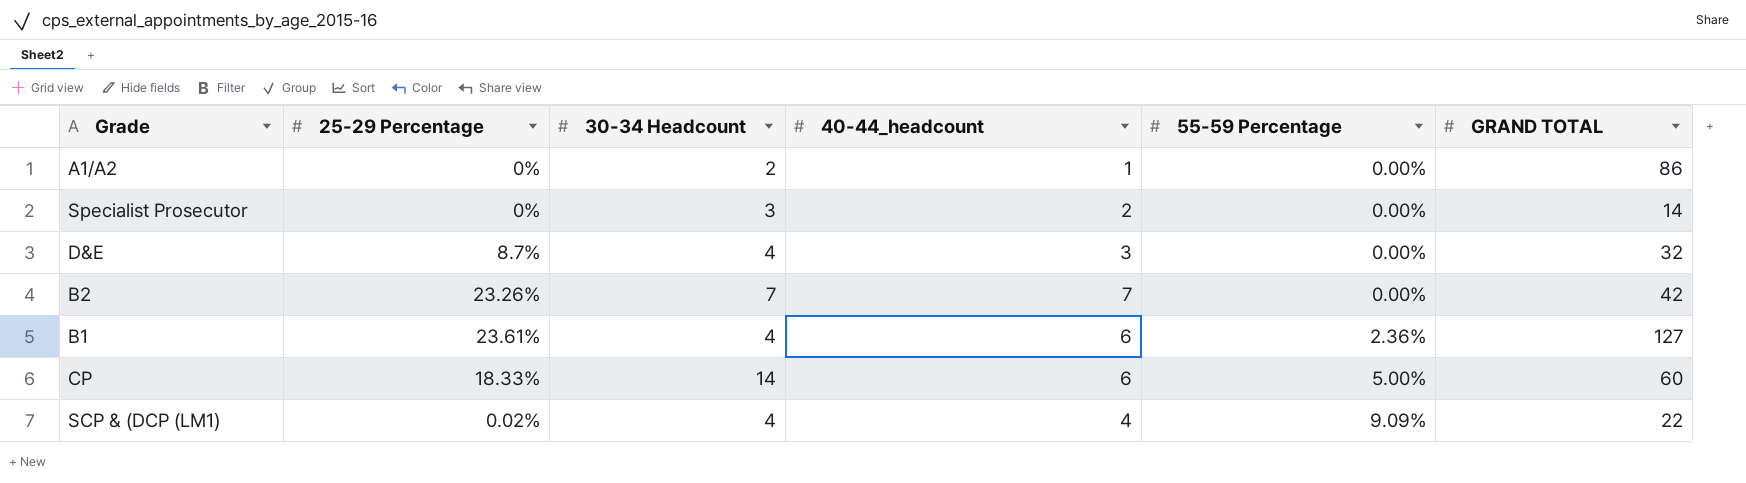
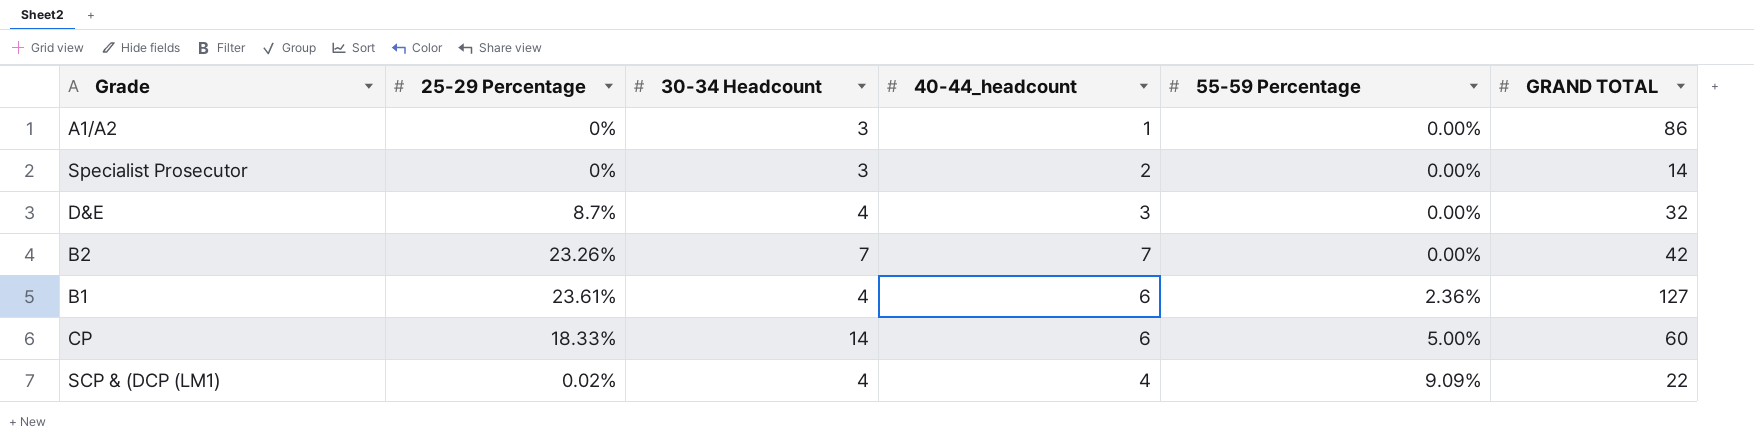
A1/A2 | 30-34 Headcount: 2 -> 3

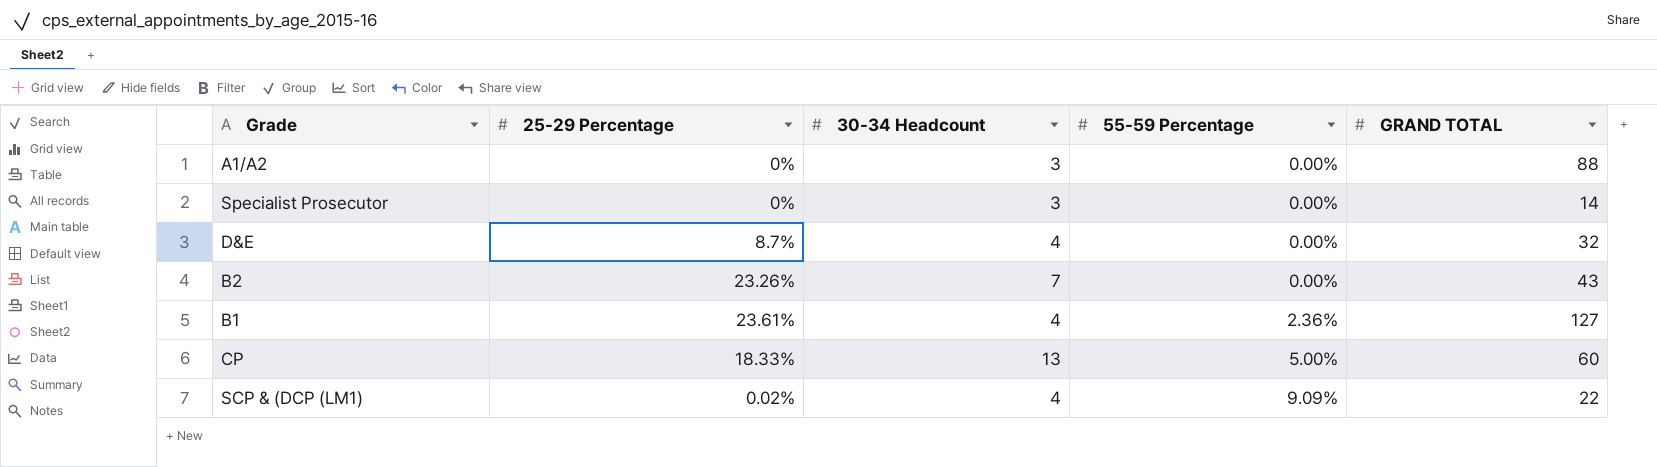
column 40-44_headcount | position: 4 -> none
A1/A2 | GRAND TOTAL: 86 -> 88
B2 | GRAND TOTAL: 42 -> 43
CP | 30-34 Headcount: 14 -> 13

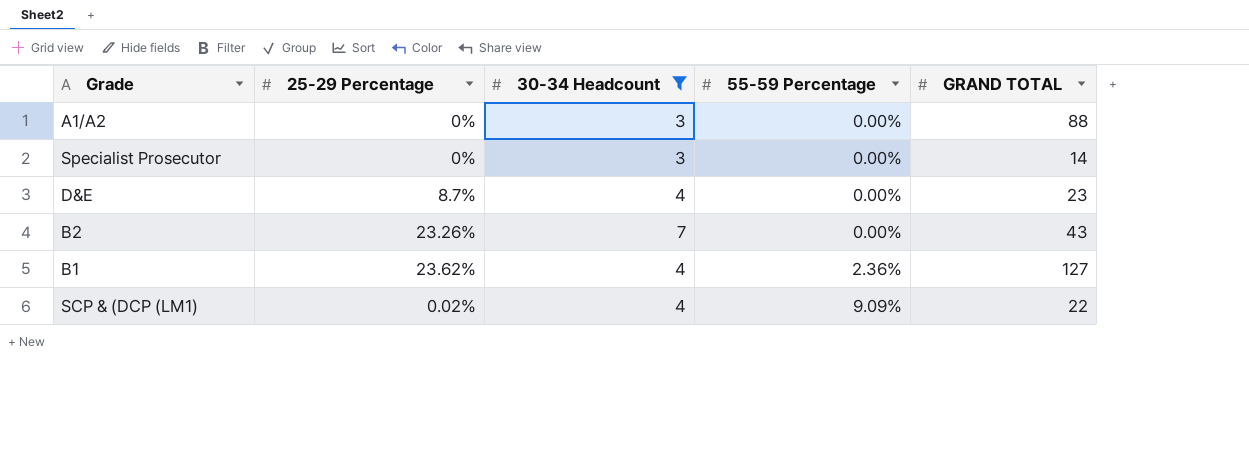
filter: none -> 30-34 Headcount != 13
D&E | GRAND TOTAL: 32 -> 23
B1 | 25-29 Percentage: 23.61% -> 23.62%

